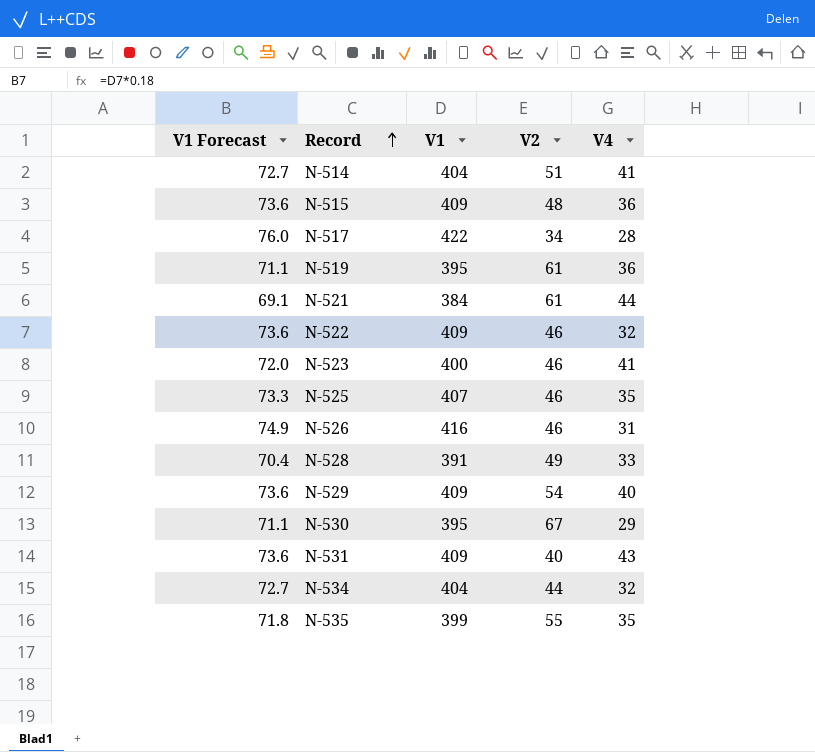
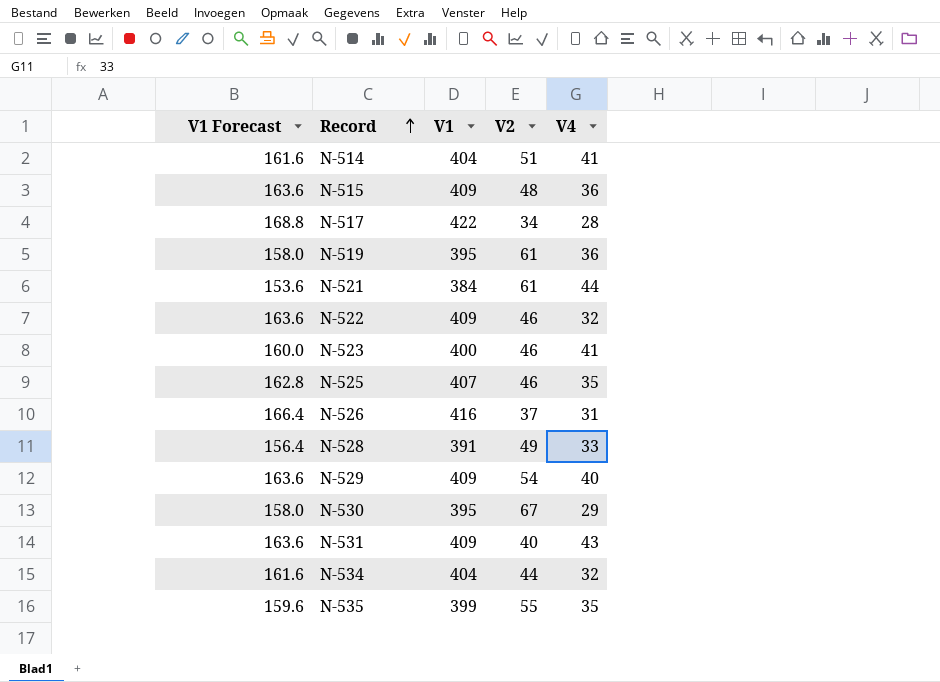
column V1 Forecast | formula: [V1] * 0.18 -> [V1] * 0.4
N-526 | V2: 46 -> 37

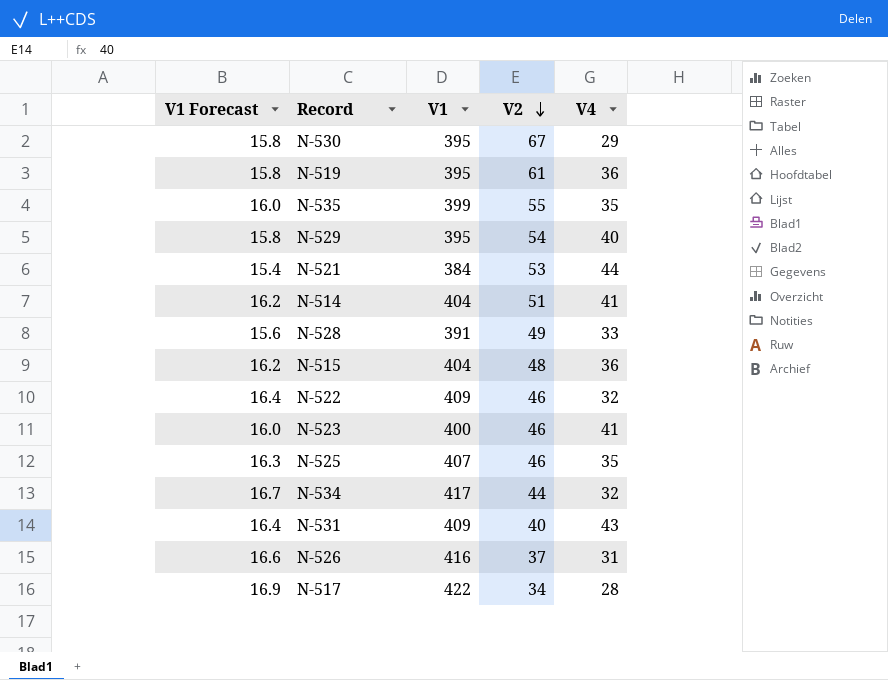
row order: Record ascending -> V2 descending
column V1 Forecast | formula: [V1] * 0.4 -> [V1] * 0.04
N-529 | V1: 409 -> 395
N-521 | V2: 61 -> 53
N-515 | V1: 409 -> 404
N-534 | V1: 404 -> 417

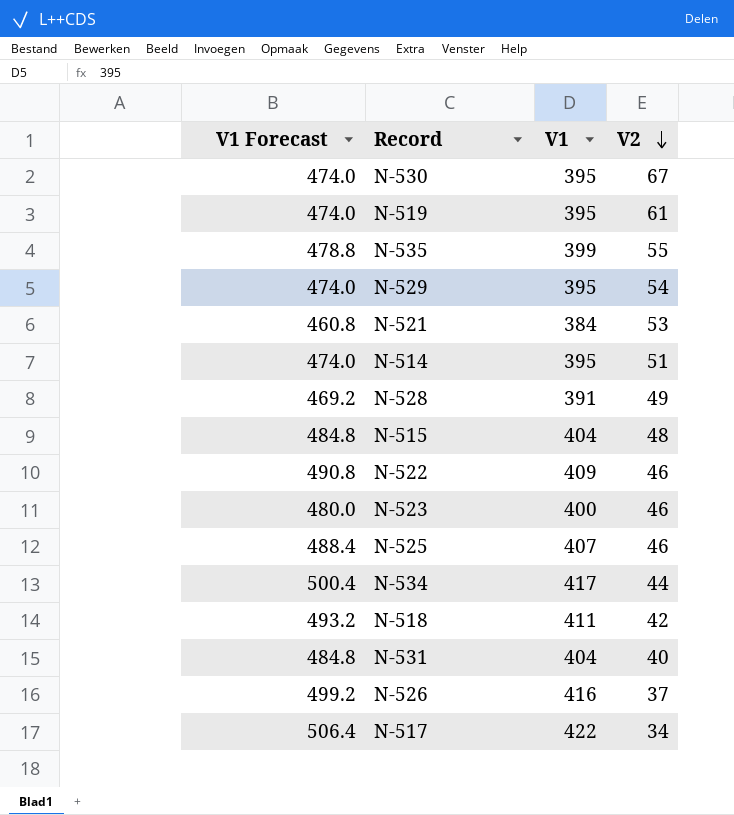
column V4 | position: 5 -> none
column V1 Forecast | formula: [V1] * 0.04 -> [V1] * 1.2
N-514 | V1: 404 -> 395
row N-518: none -> 493.2 | 411 | 42
N-531 | V1: 409 -> 404

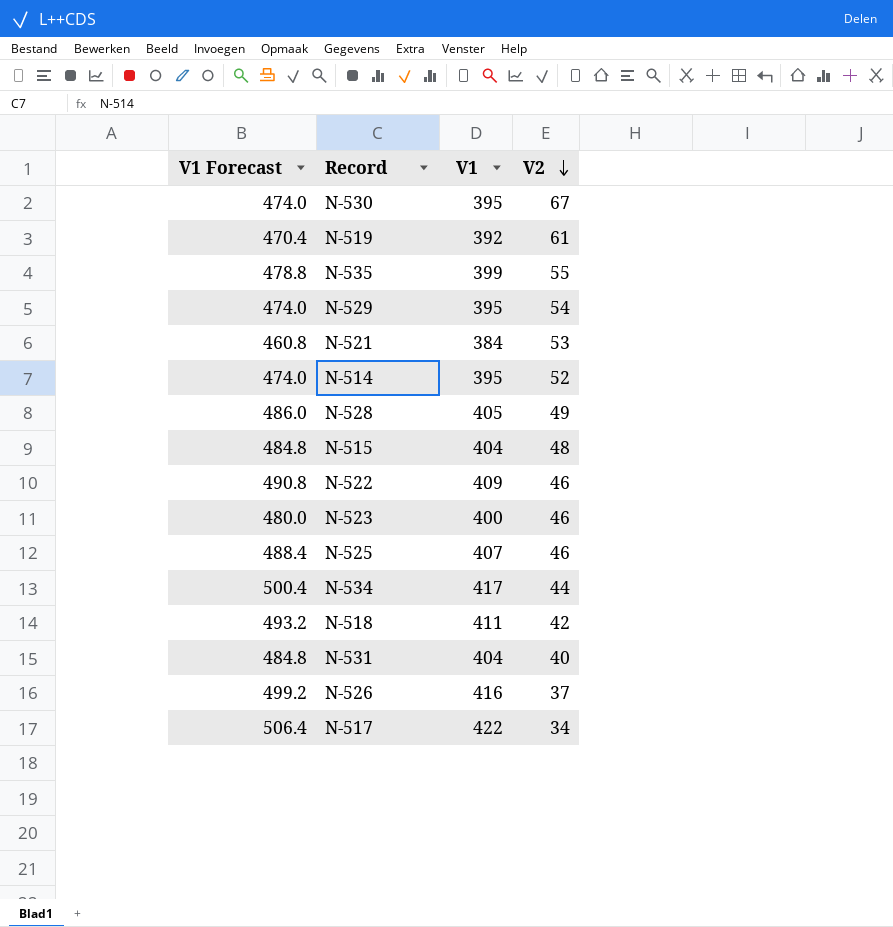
N-519 | V1 Forecast: 474.0 -> 470.4
N-519 | V1: 395 -> 392
N-514 | V2: 51 -> 52
N-528 | V1 Forecast: 469.2 -> 486.0
N-528 | V1: 391 -> 405

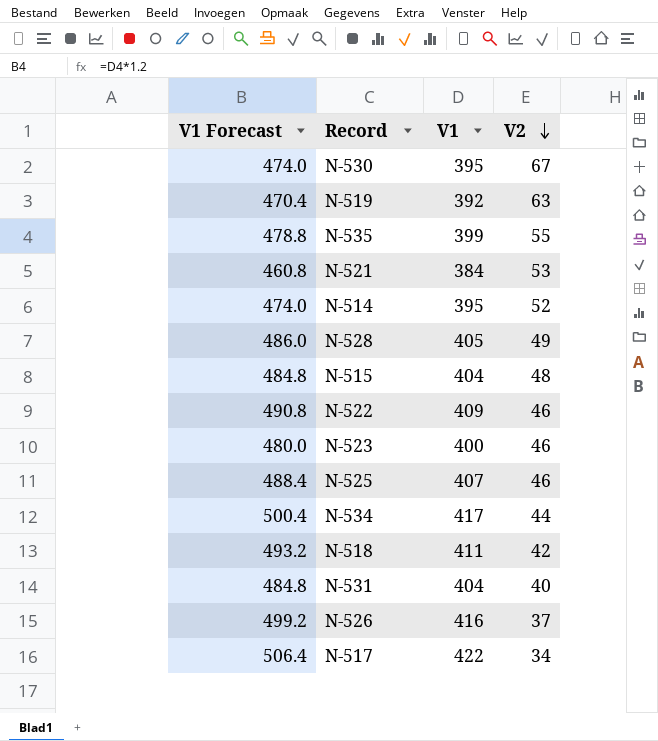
row N-529: 474.0 | 395 | 54 -> none
N-519 | V2: 61 -> 63

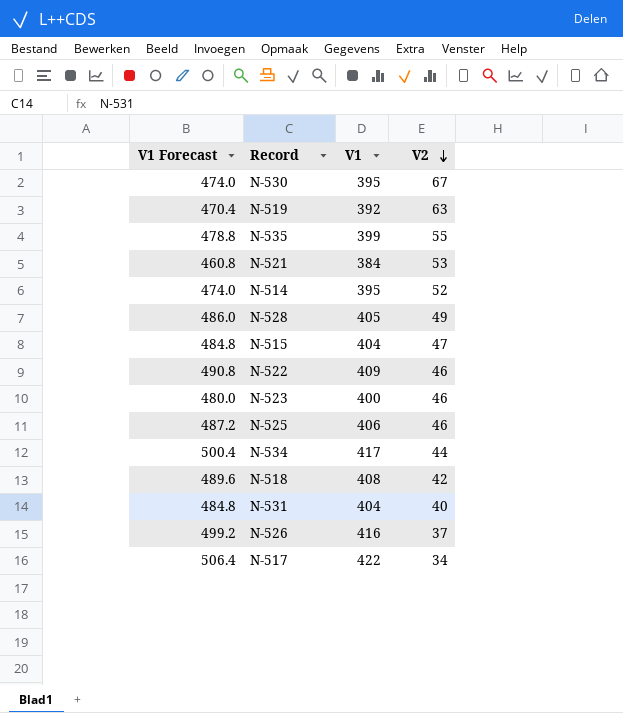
N-515 | V2: 48 -> 47
N-525 | V1 Forecast: 488.4 -> 487.2
N-525 | V1: 407 -> 406
N-518 | V1 Forecast: 493.2 -> 489.6
N-518 | V1: 411 -> 408

